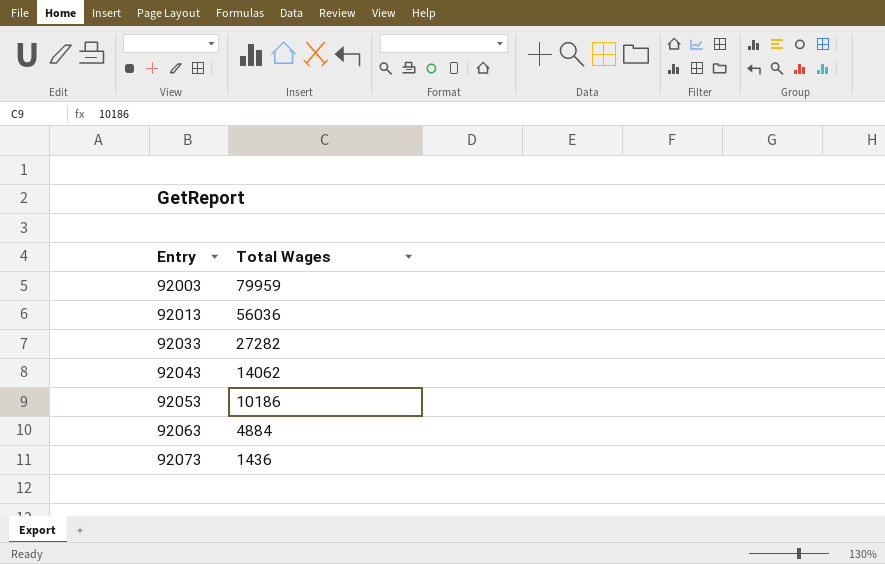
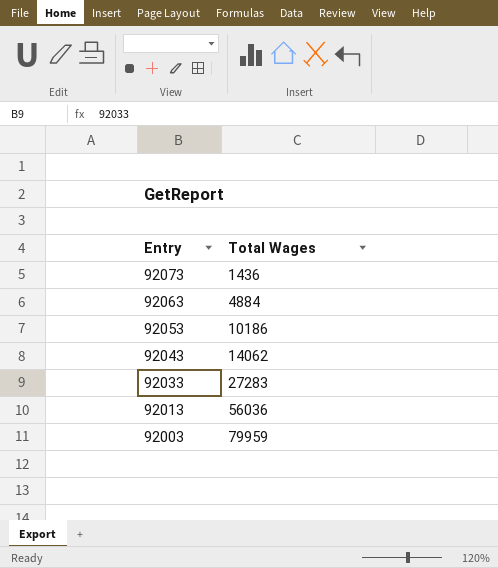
row order: Entry ascending -> Entry descending
92033 | Total Wages: 27282 -> 27283

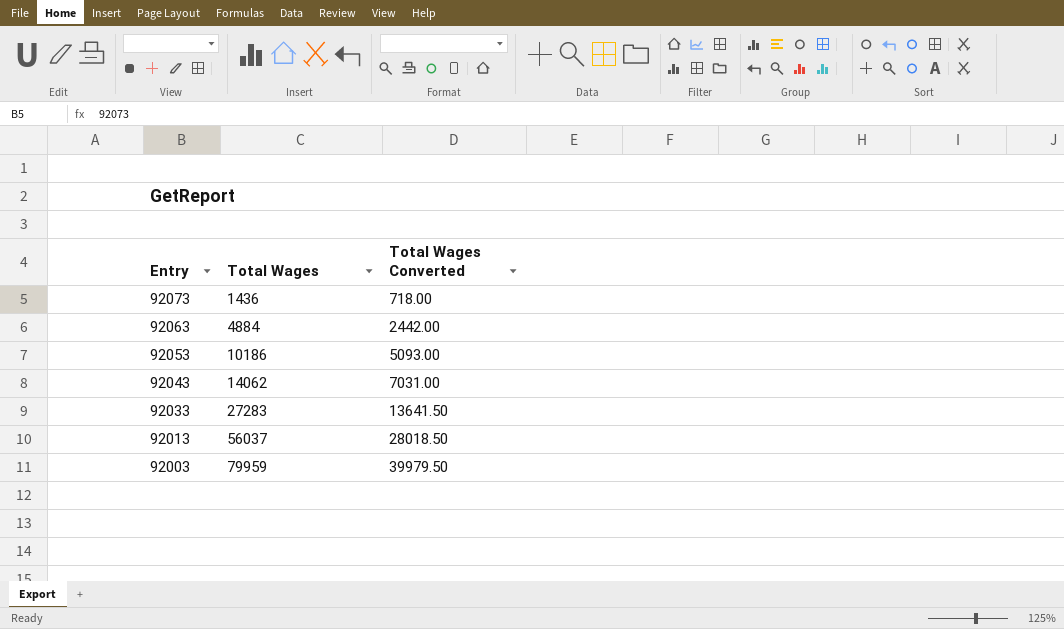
column Total Wages Converted | formula: none -> [Total Wages] * 0.5
92013 | Total Wages: 56036 -> 56037

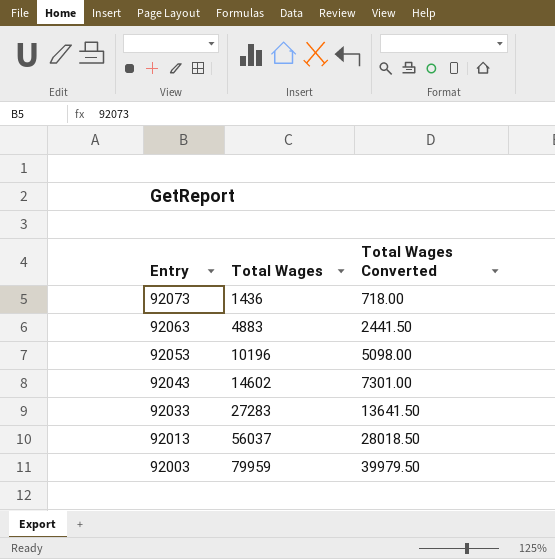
92063 | Total Wages: 4884 -> 4883
92063 | Total Wages Converted: 2442.00 -> 2441.50
92053 | Total Wages: 10186 -> 10196
92053 | Total Wages Converted: 5093.00 -> 5098.00
92043 | Total Wages: 14062 -> 14602
92043 | Total Wages Converted: 7031.00 -> 7301.00

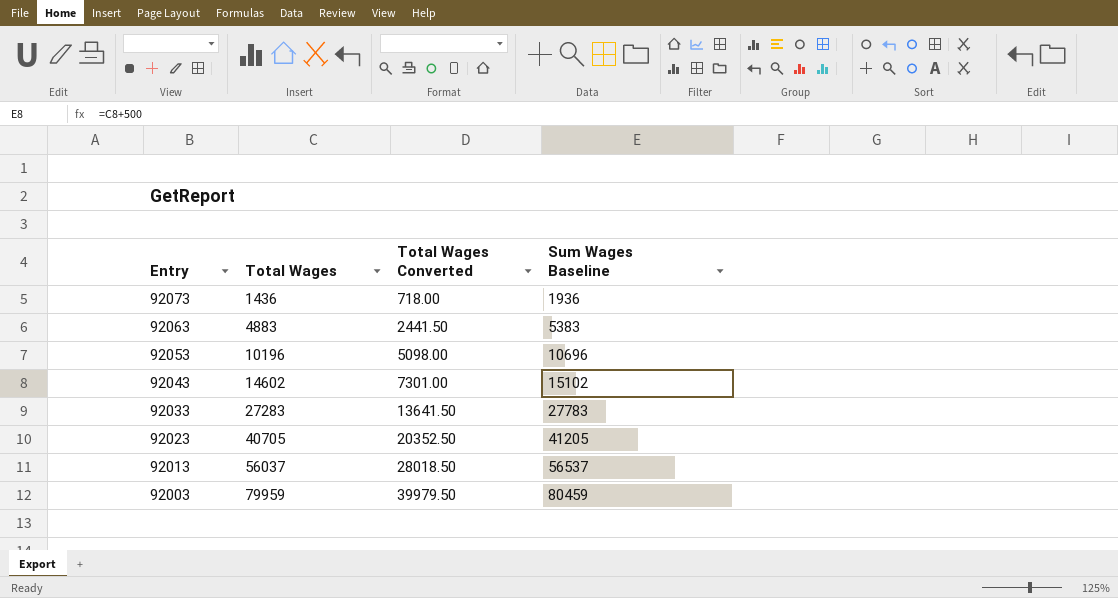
column Sum Wages Baseline | formula: none -> [Total Wages] + 500
row 92023: none -> 40705 | 20352.50 | 41205

